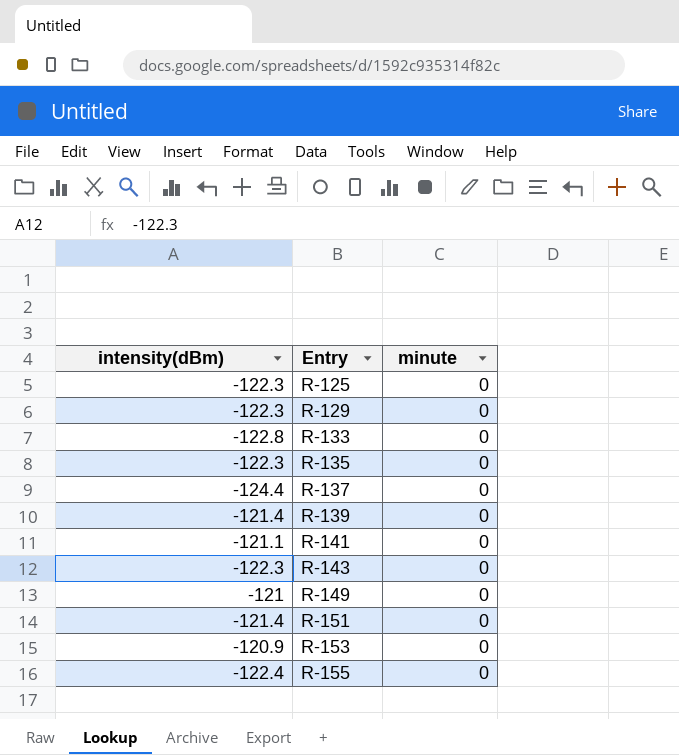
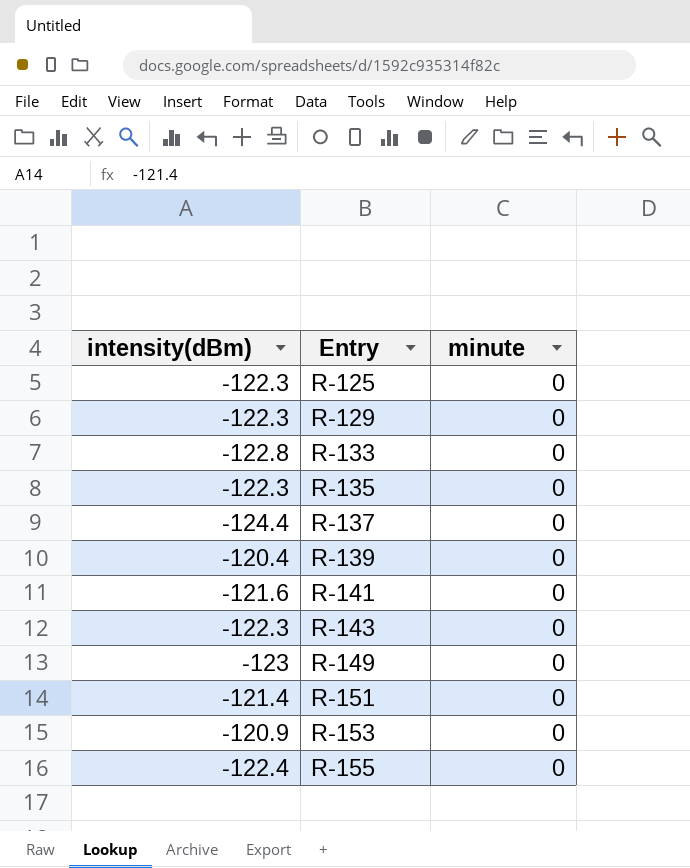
R-139 | intensity(dBm): -121.4 -> -120.4
R-141 | intensity(dBm): -121.1 -> -121.6
R-149 | intensity(dBm): -121 -> -123

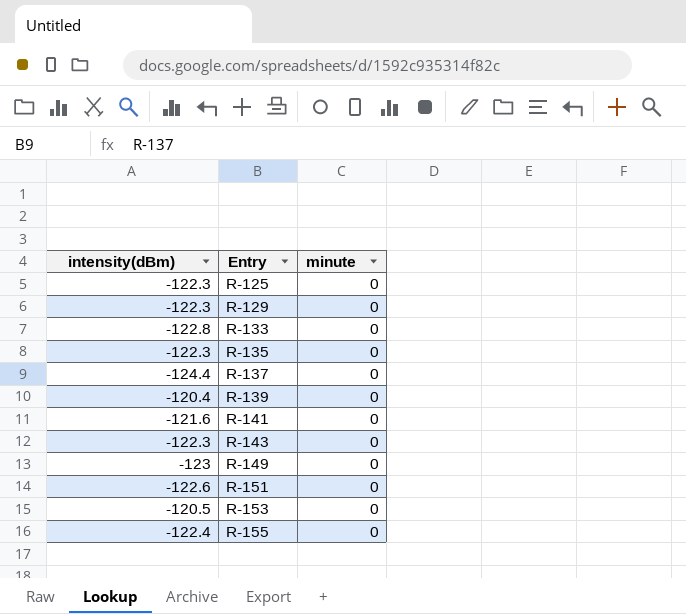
R-151 | intensity(dBm): -121.4 -> -122.6
R-153 | intensity(dBm): -120.9 -> -120.5

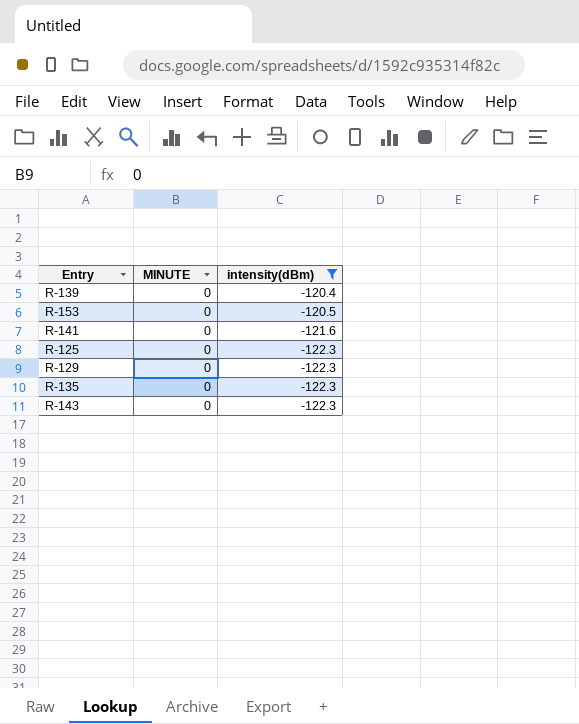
filter: none -> intensity(dBm) >= -122.3
row order: Entry ascending -> intensity(dBm) descending
column name: minute -> MINUTE
column intensity(dBm) | position: 1 -> 3

